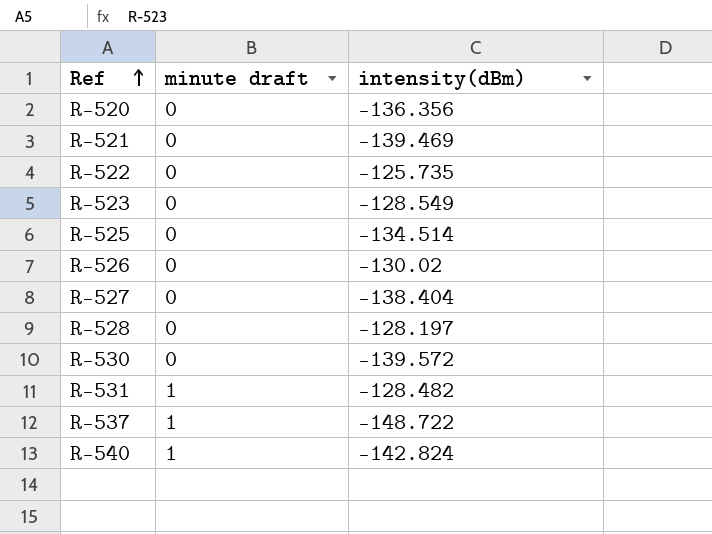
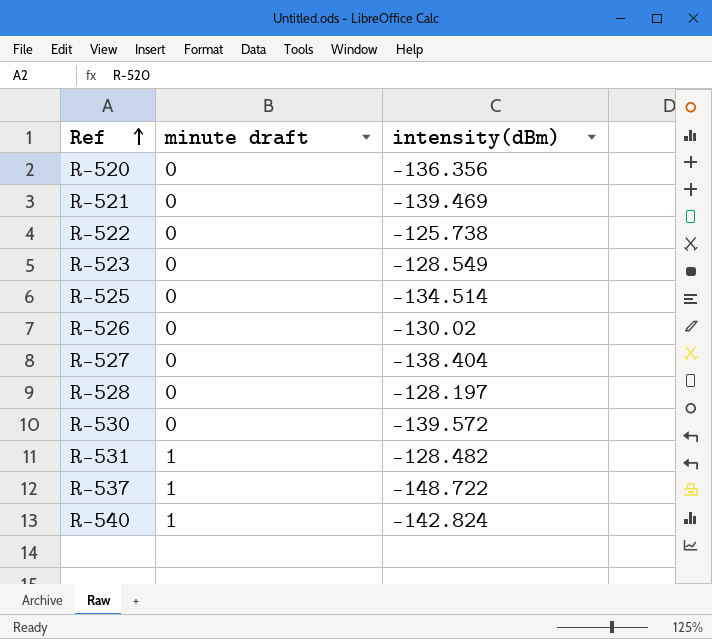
R-522 | intensity(dBm): -125.735 -> -125.738

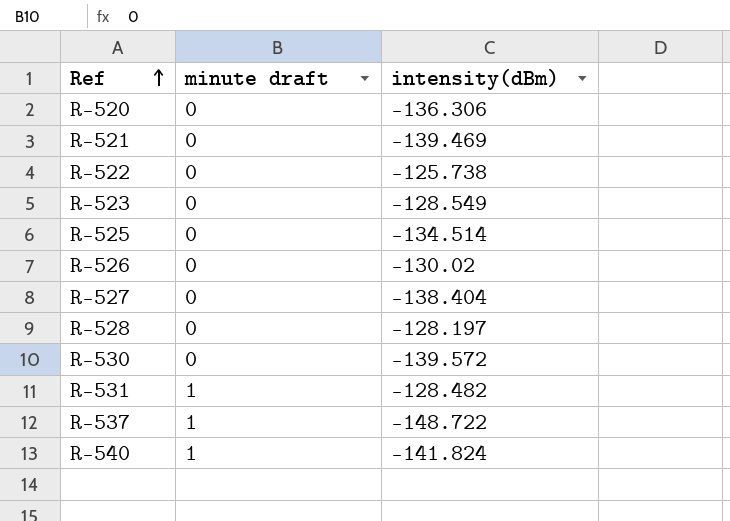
R-520 | intensity(dBm): -136.356 -> -136.306
R-540 | intensity(dBm): -142.824 -> -141.824

